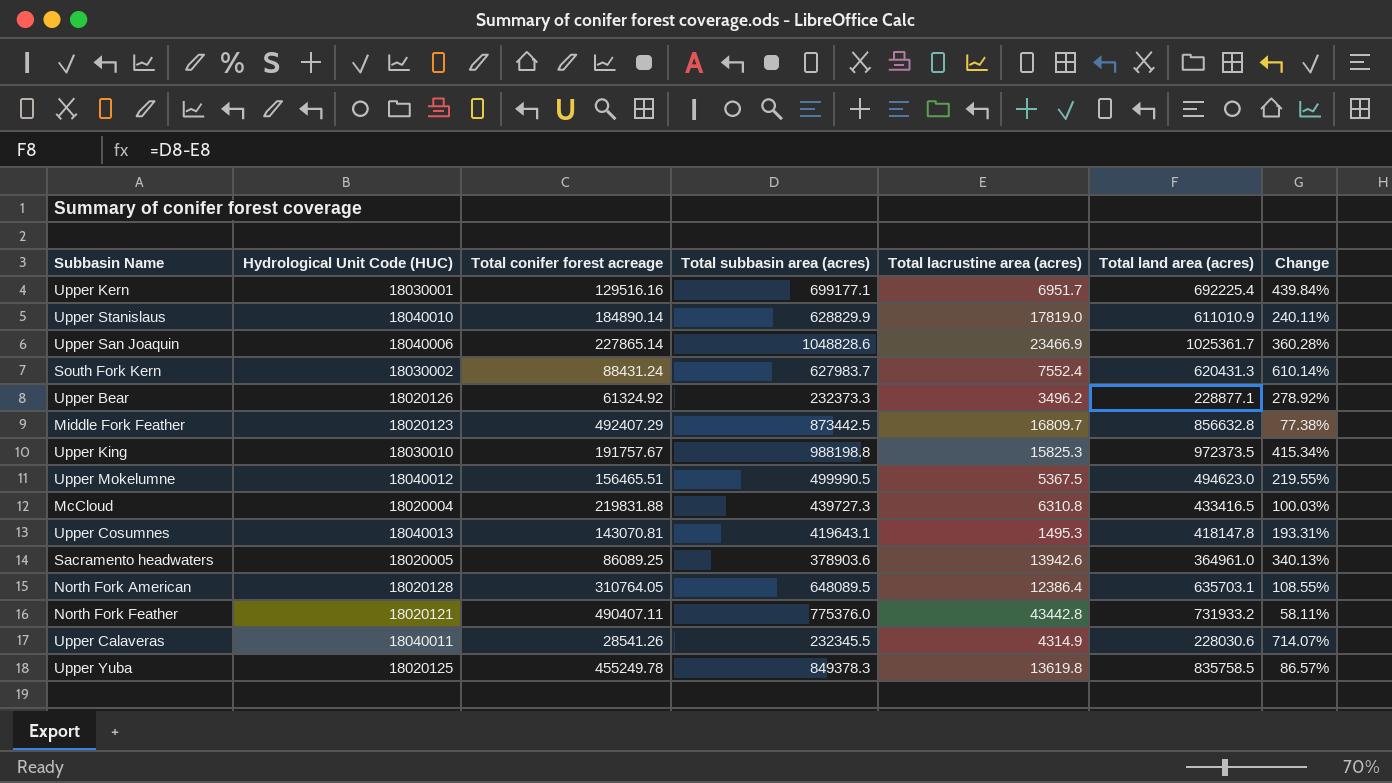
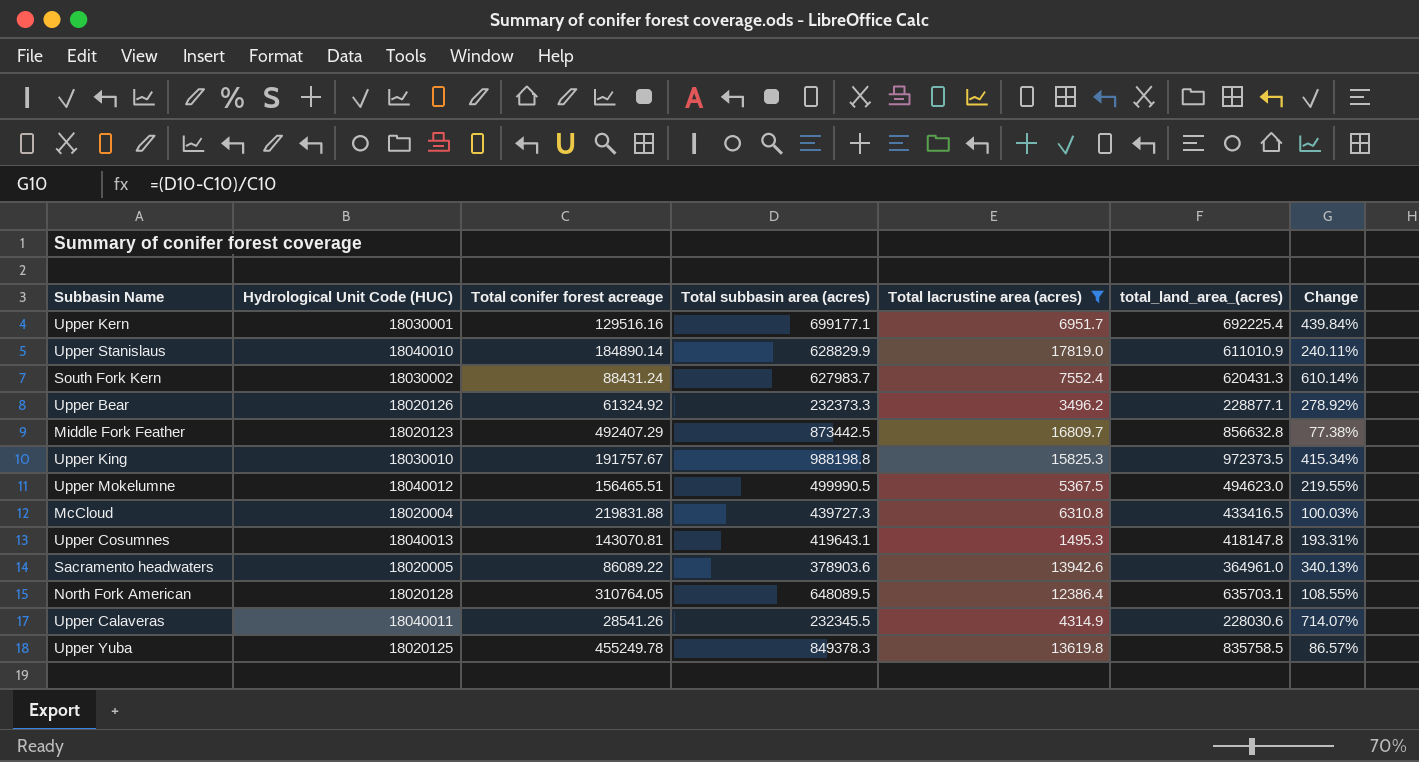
filter: none -> Total lacrustine area (acres) <= 17819.0
column name: Total land area (acres) -> total_land_area_(acres)
Sacramento headwaters | Total conifer forest acreage: 86089.25 -> 86089.22

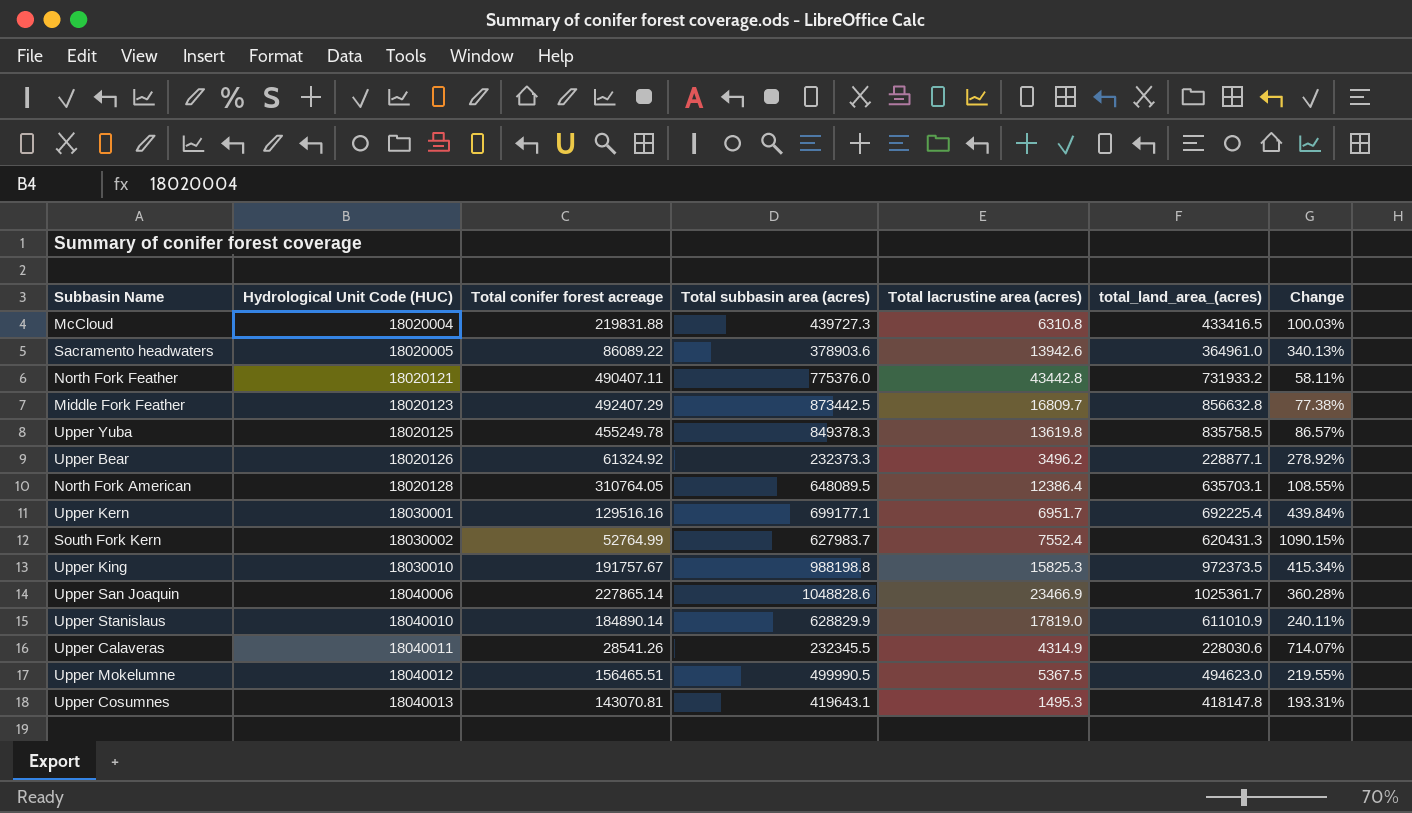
filter: Total lacrustine area (acres) <= 17819.0 -> none
row order: none -> Hydrological Unit Code (HUC) ascending
South Fork Kern | Total conifer forest acreage: 88431.24 -> 52764.99
South Fork Kern | Change: 610.14% -> 1090.15%

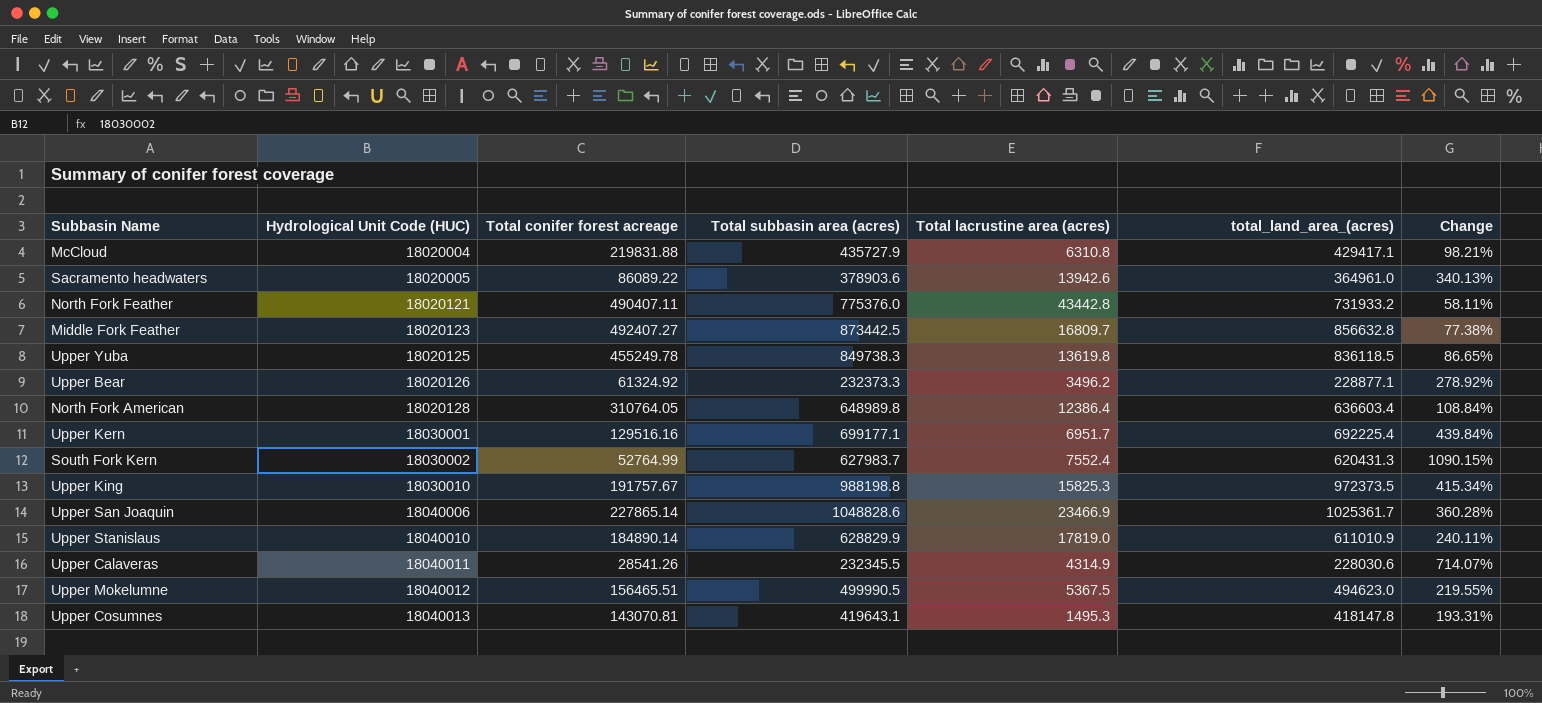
McCloud | Total subbasin area (acres): 439727.3 -> 435727.9
McCloud | total_land_area_(acres): 433416.5 -> 429417.1
McCloud | Change: 100.03% -> 98.21%
Middle Fork Feather | Total conifer forest acreage: 492407.29 -> 492407.27
Upper Yuba | Total subbasin area (acres): 849378.3 -> 849738.3
Upper Yuba | total_land_area_(acres): 835758.5 -> 836118.5
Upper Yuba | Change: 86.57% -> 86.65%
North Fork American | Total subbasin area (acres): 648089.5 -> 648989.8
North Fork American | total_land_area_(acres): 635703.1 -> 636603.4
North Fork American | Change: 108.55% -> 108.84%

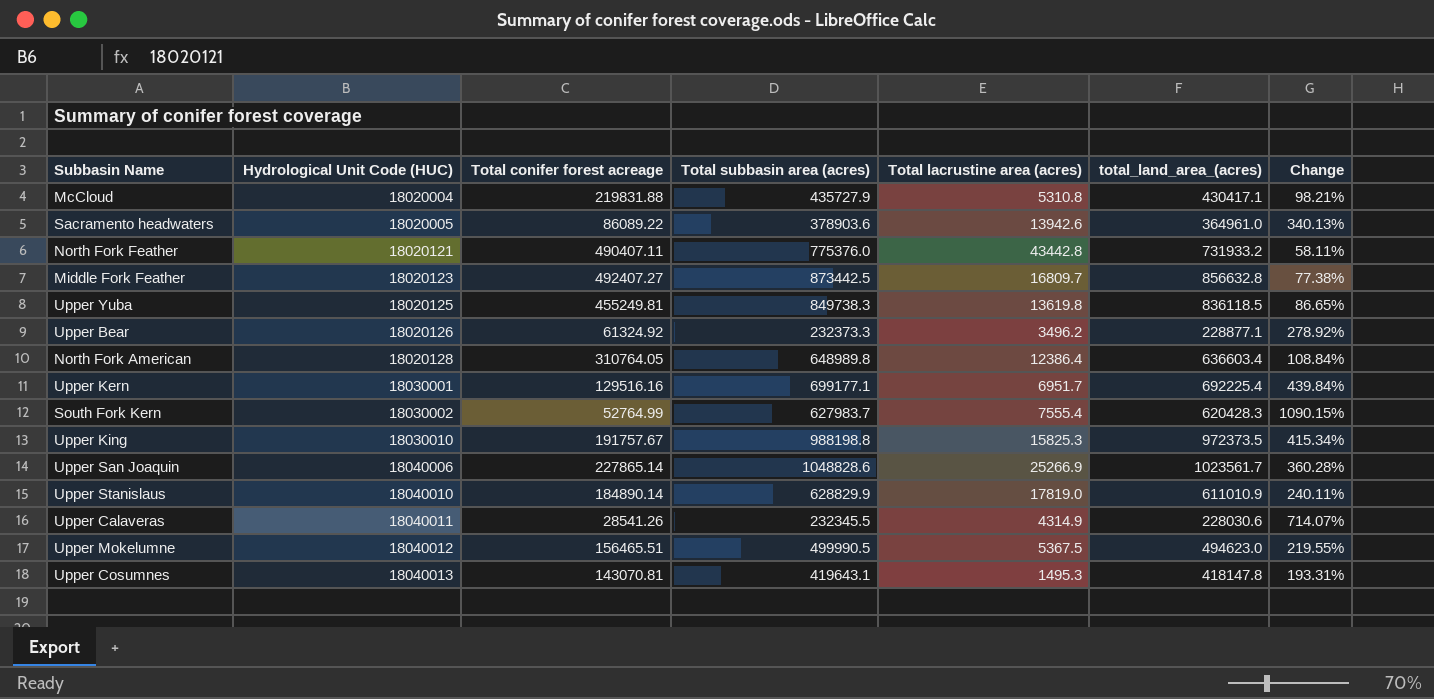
McCloud | Total lacrustine area (acres): 6310.8 -> 5310.8
McCloud | total_land_area_(acres): 429417.1 -> 430417.1
Upper Yuba | Total conifer forest acreage: 455249.78 -> 455249.81
South Fork Kern | Total lacrustine area (acres): 7552.4 -> 7555.4
South Fork Kern | total_land_area_(acres): 620431.3 -> 620428.3
Upper San Joaquin | Total lacrustine area (acres): 23466.9 -> 25266.9
Upper San Joaquin | total_land_area_(acres): 1025361.7 -> 1023561.7

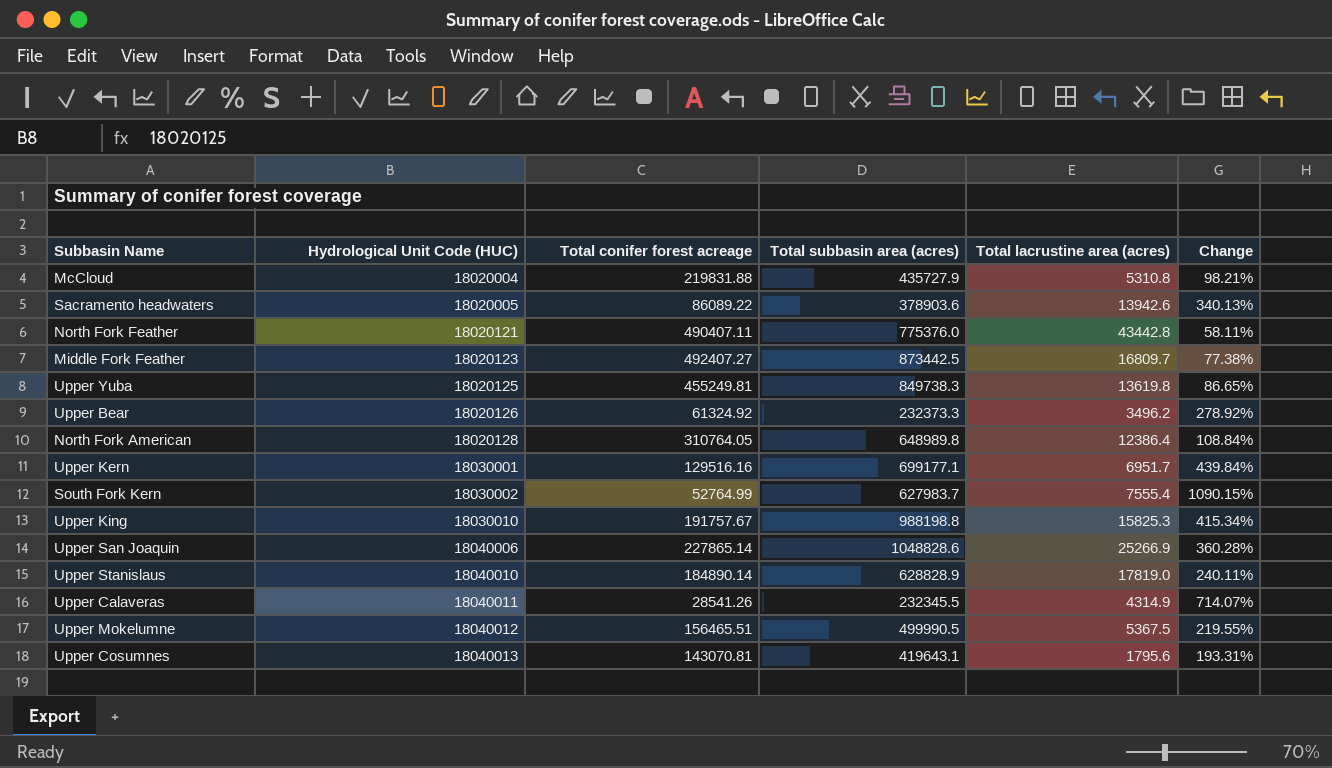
column total_land_area_(acres) | formula: [Total subbasin area (acres)] - [Total lacrustine area (acres)] -> none
Upper Stanislaus | Total subbasin area (acres): 628829.9 -> 628828.9
Upper Cosumnes | Total lacrustine area (acres): 1495.3 -> 1795.6

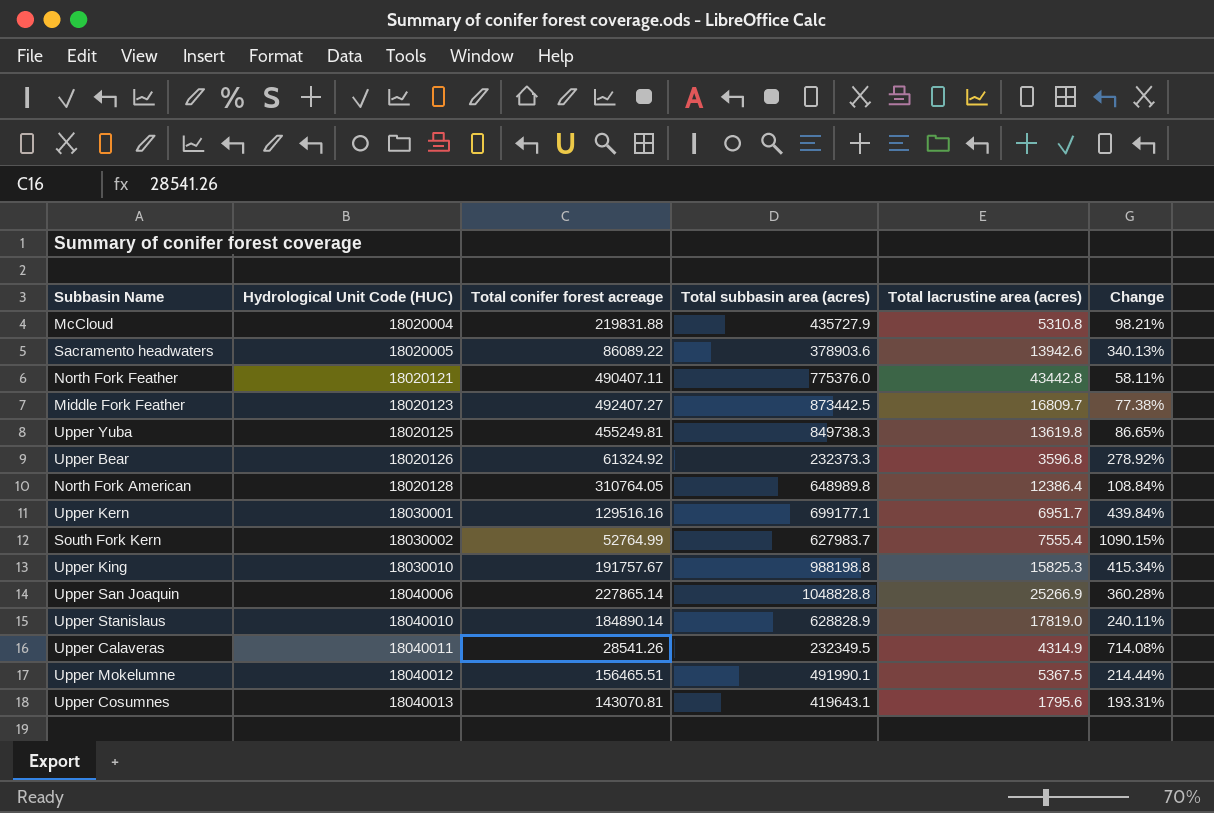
Upper Bear | Total lacrustine area (acres): 3496.2 -> 3596.8
Upper San Joaquin | Total subbasin area (acres): 1048828.6 -> 1048828.8
Upper Calaveras | Total subbasin area (acres): 232345.5 -> 232349.5
Upper Calaveras | Change: 714.07% -> 714.08%
Upper Mokelumne | Total subbasin area (acres): 499990.5 -> 491990.1
Upper Mokelumne | Change: 219.55% -> 214.44%

